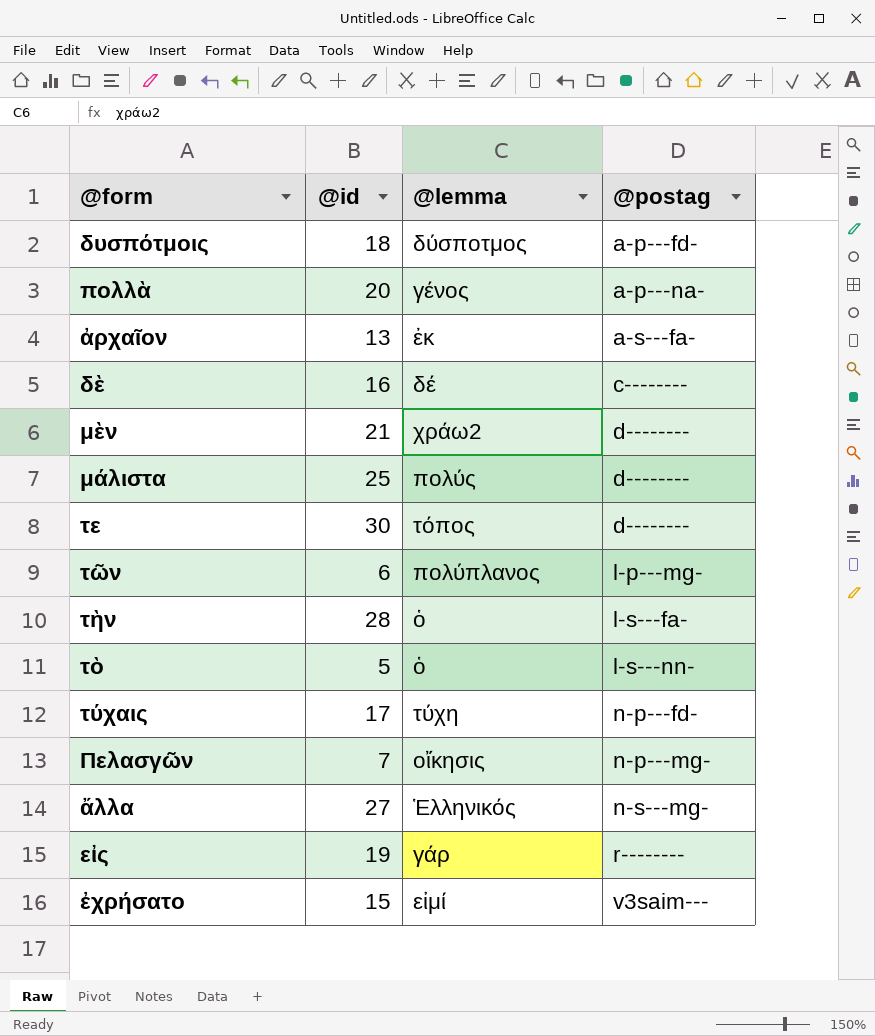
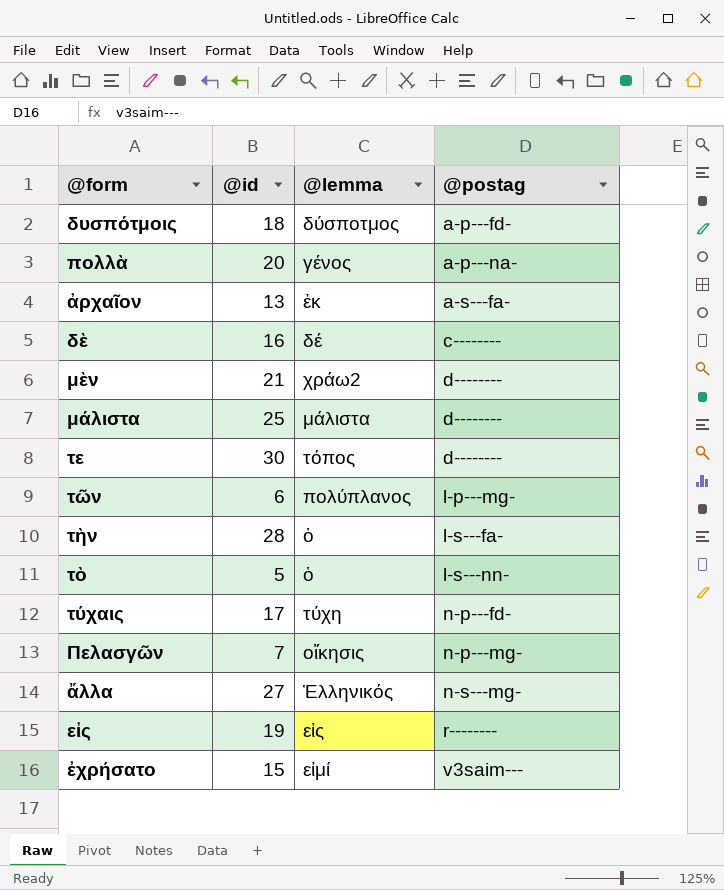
μάλιστα | @lemma: πολύς -> μάλιστα
εἰς | @lemma: γάρ -> εἰς

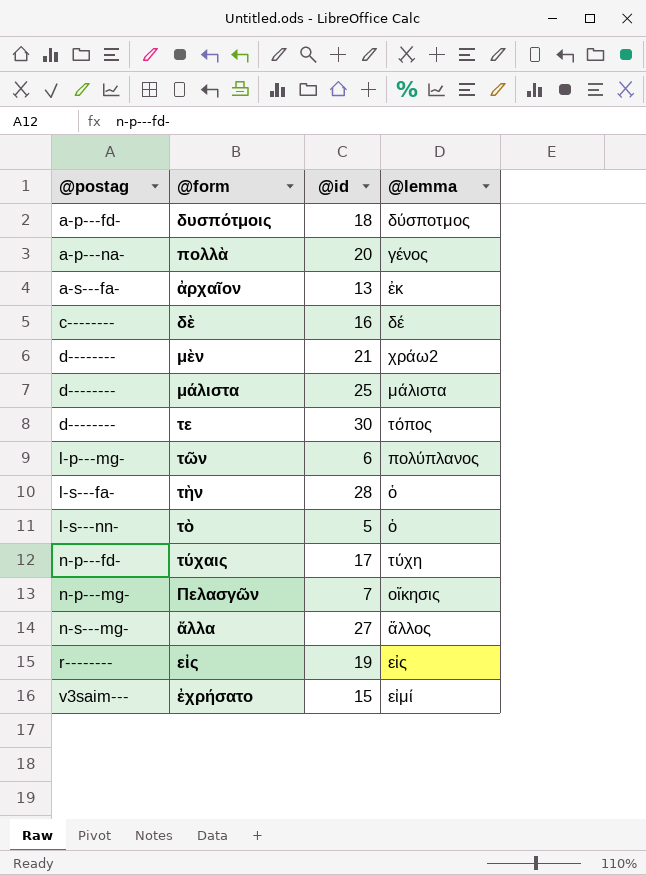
column @postag | position: 4 -> 1
ἄλλα | @lemma: Ἑλληνικός -> ἄλλος

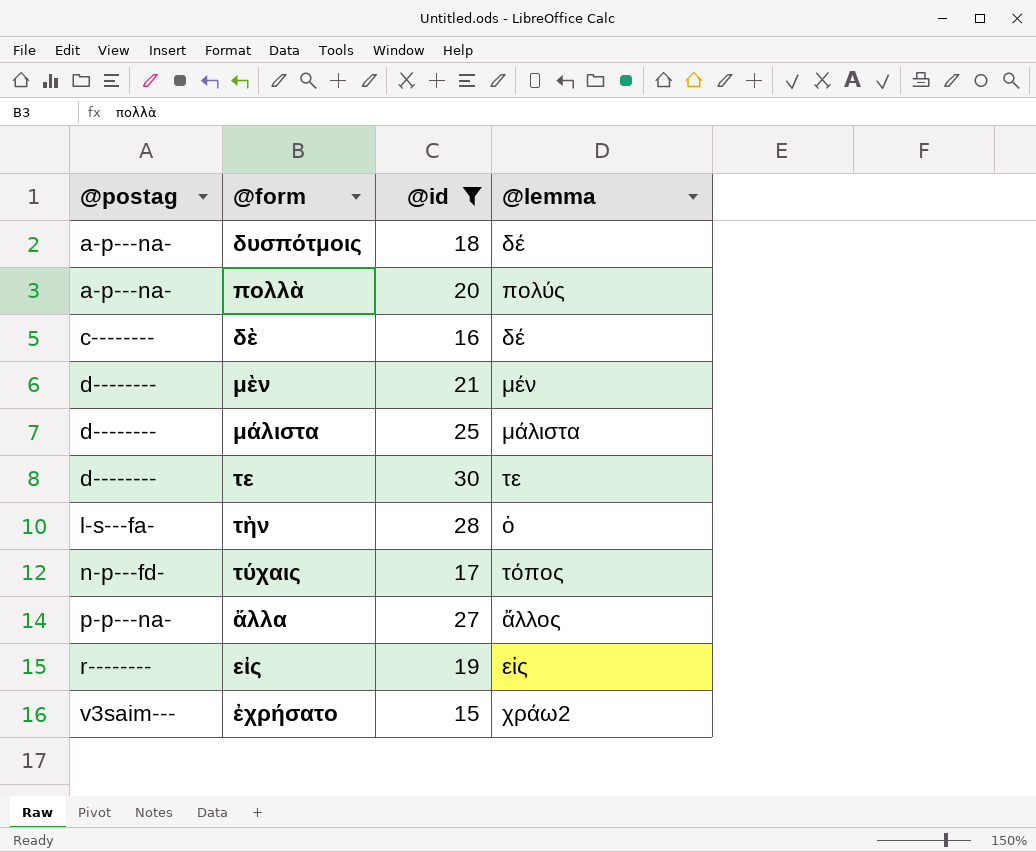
filter: none -> @id >= 15
δυσπότμοις | @postag: a-p---fd- -> a-p---na-
δυσπότμοις | @lemma: δύσποτμος -> δέ
πολλὰ | @lemma: γένος -> πολύς
μὲν | @lemma: χράω2 -> μέν
τε | @lemma: τόπος -> τε
τύχαις | @lemma: τύχη -> τόπος
ἄλλα | @postag: n-s---mg- -> p-p---na-
ἐχρήσατο | @lemma: εἰμί -> χράω2

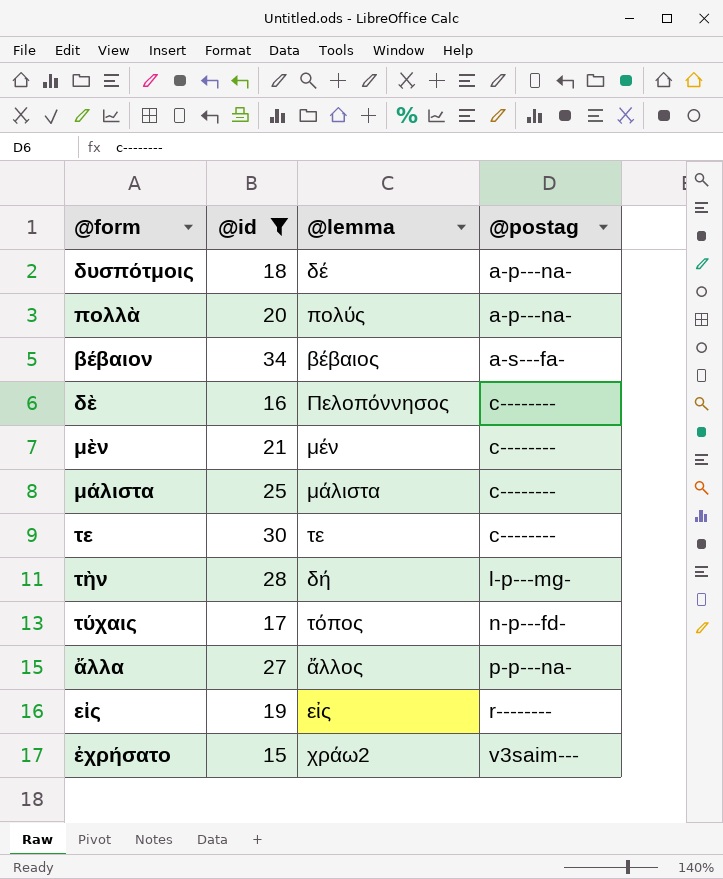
column @postag | position: 1 -> 4
row βέβαιον: none -> 34 | βέβαιος | a-s---fa-
δὲ | @lemma: δέ -> Πελοπόννησος
μὲν | @postag: d-------- -> c--------
μάλιστα | @postag: d-------- -> c--------
τε | @postag: d-------- -> c--------
τὴν | @lemma: ὁ -> δή
τὴν | @postag: l-s---fa- -> l-p---mg-

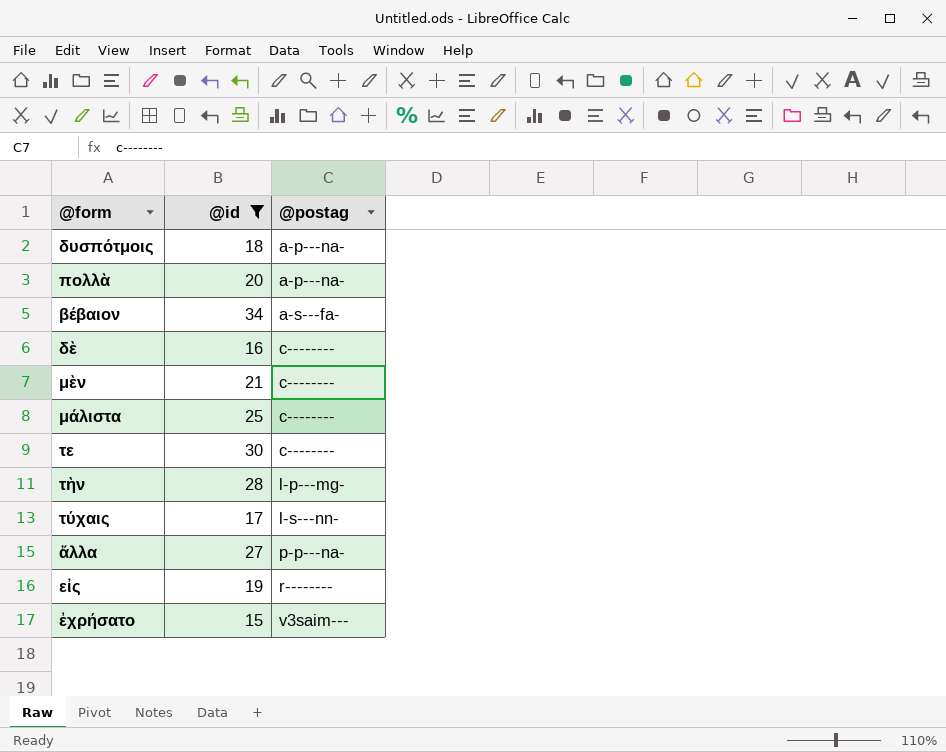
column @lemma | position: 3 -> none
τύχαις | @postag: n-p---fd- -> l-s---nn-

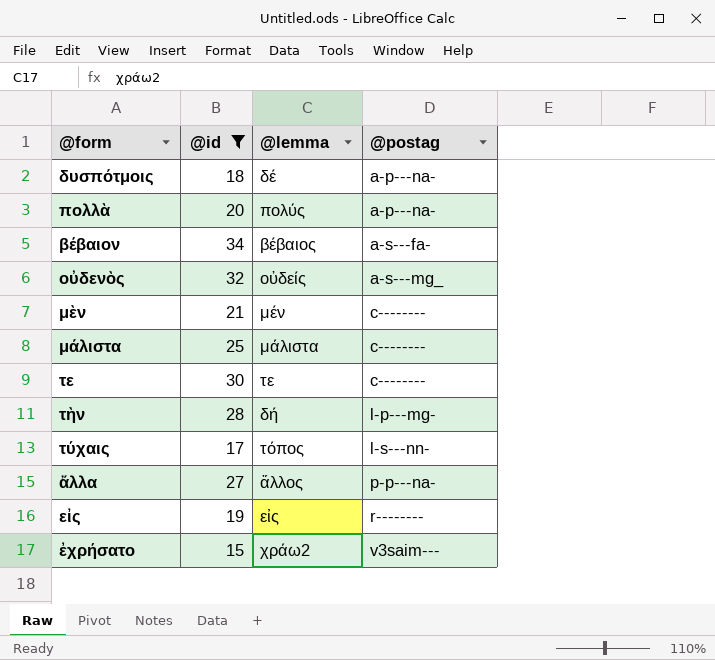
column @lemma | position: none -> 3
row δὲ: 16 | c-------- -> none
row οὐδενὸς: none -> 32 | οὐδείς | a-s---mg_

